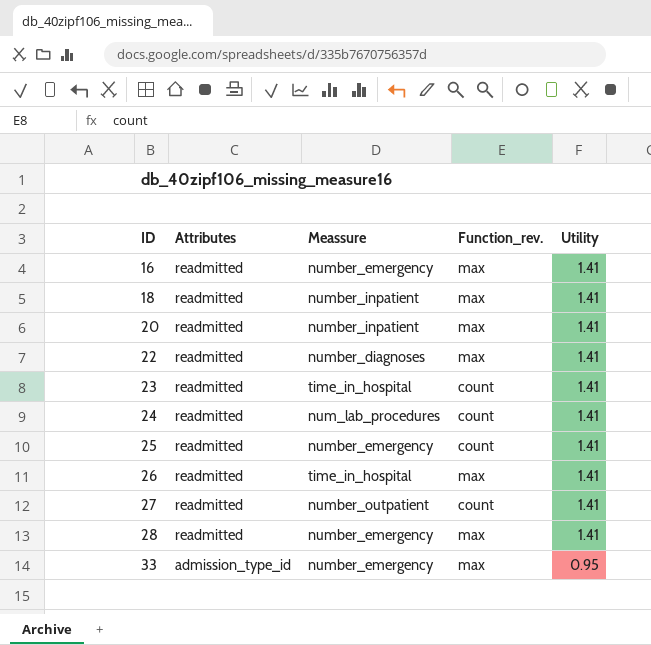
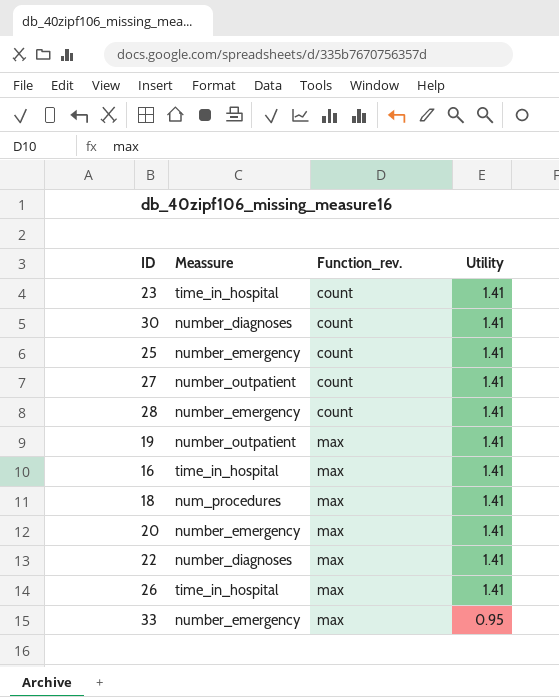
row order: ID ascending -> Function_rev. ascending
column Attributes | position: 2 -> none
row 24: readmitted | num_lab_procedures | count | 1.41 -> none
row 30: none -> number_diagnoses | count | 1.41
28 | Function_rev.: max -> count
row 19: none -> number_outpatient | max | 1.41
16 | Meassure: number_emergency -> time_in_hospital
18 | Meassure: number_inpatient -> num_procedures
20 | Meassure: number_inpatient -> number_emergency

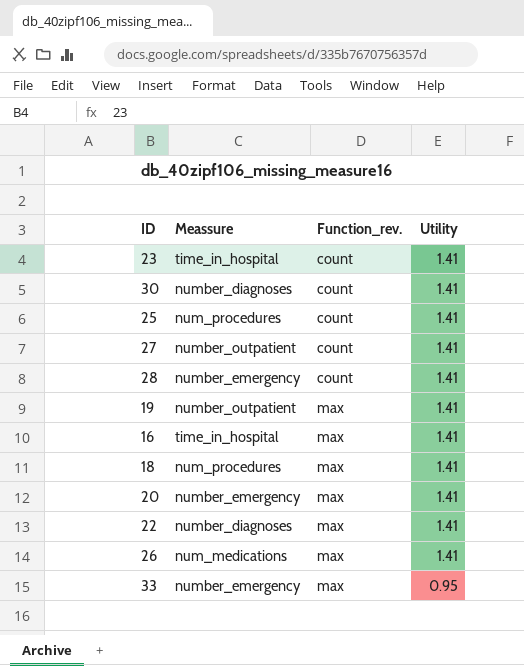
25 | Meassure: number_emergency -> num_procedures
26 | Meassure: time_in_hospital -> num_medications

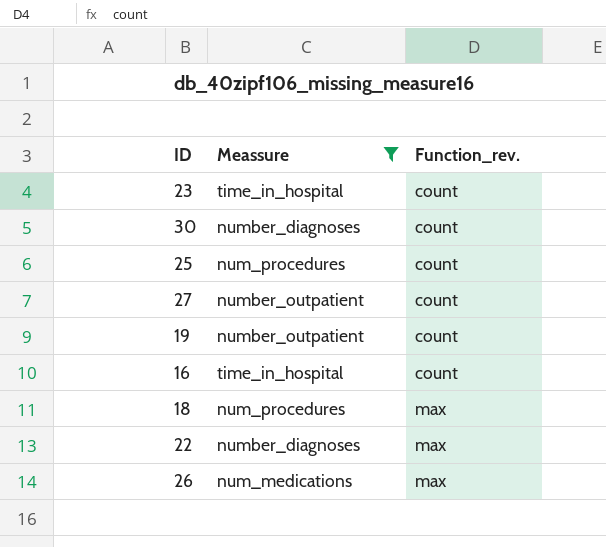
filter: none -> Meassure != number_emergency
column Utility | position: 4 -> none
19 | Function_rev.: max -> count
16 | Function_rev.: max -> count

